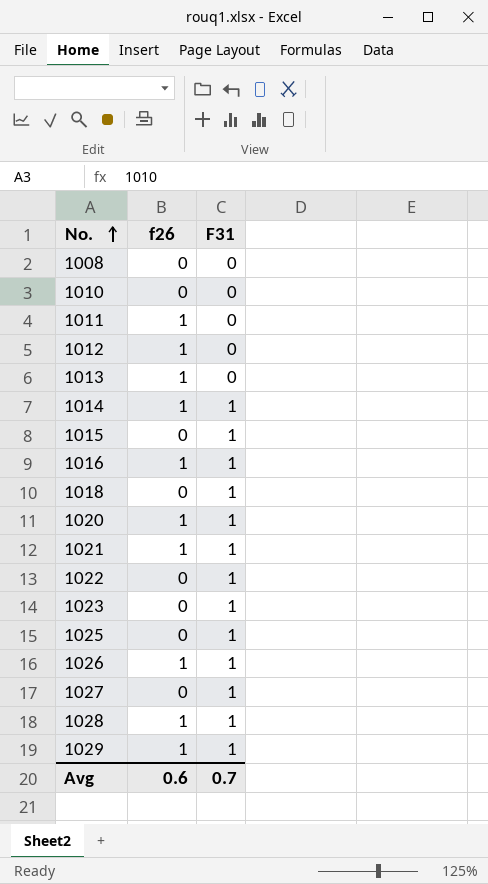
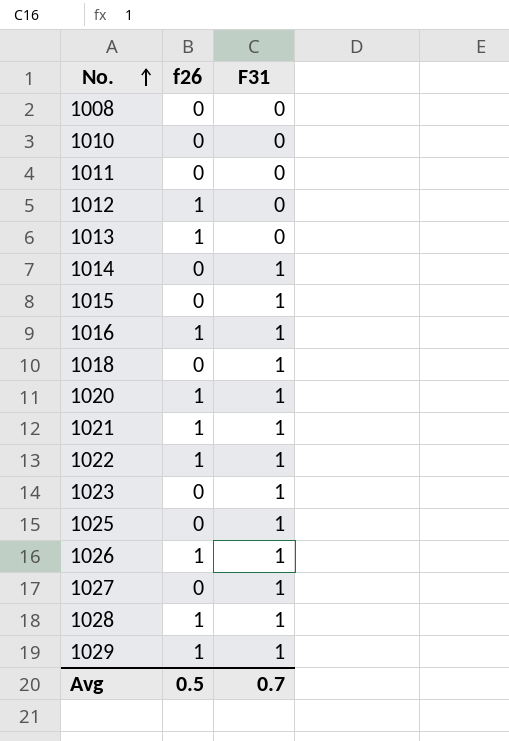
1011 | f26: 1 -> 0
1014 | f26: 1 -> 0
1022 | f26: 0 -> 1
Avg | f26: 0.6 -> 0.5

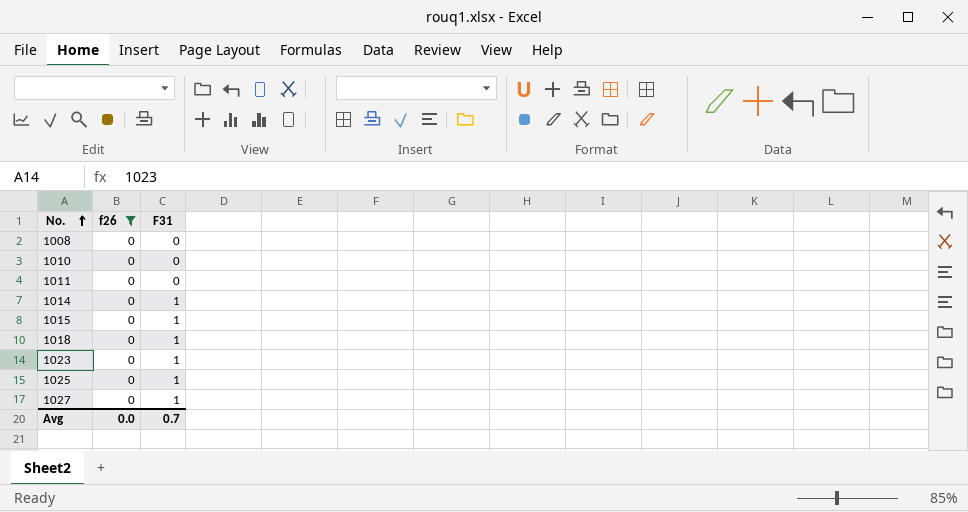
filter: none -> f26 = 0
Avg | f26: 0.5 -> 0.0

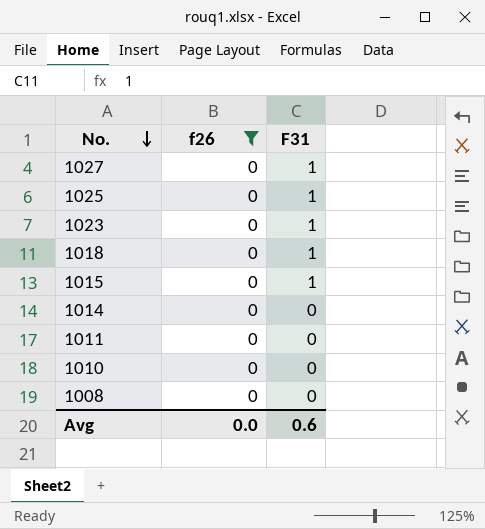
row order: No. ascending -> No. descending
1014 | F31: 1 -> 0
Avg | F31: 0.7 -> 0.6

